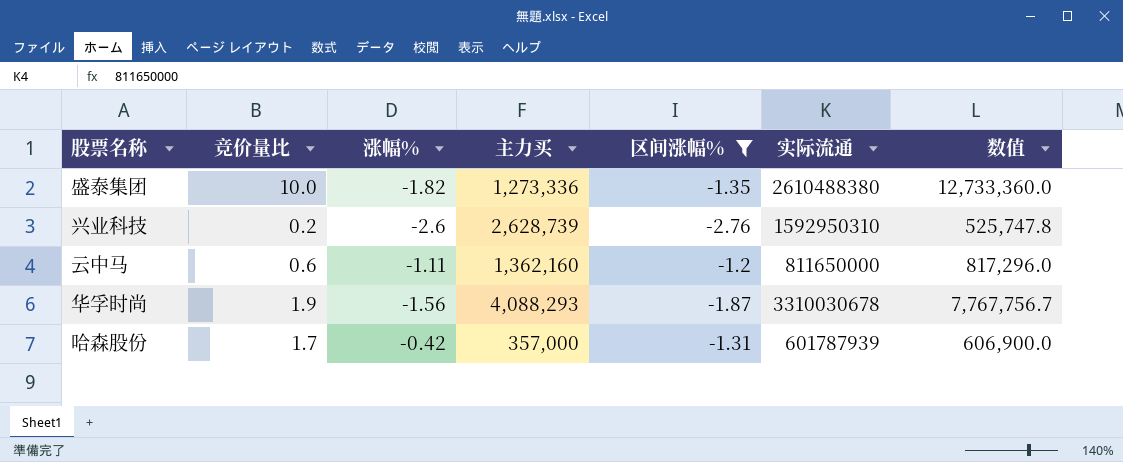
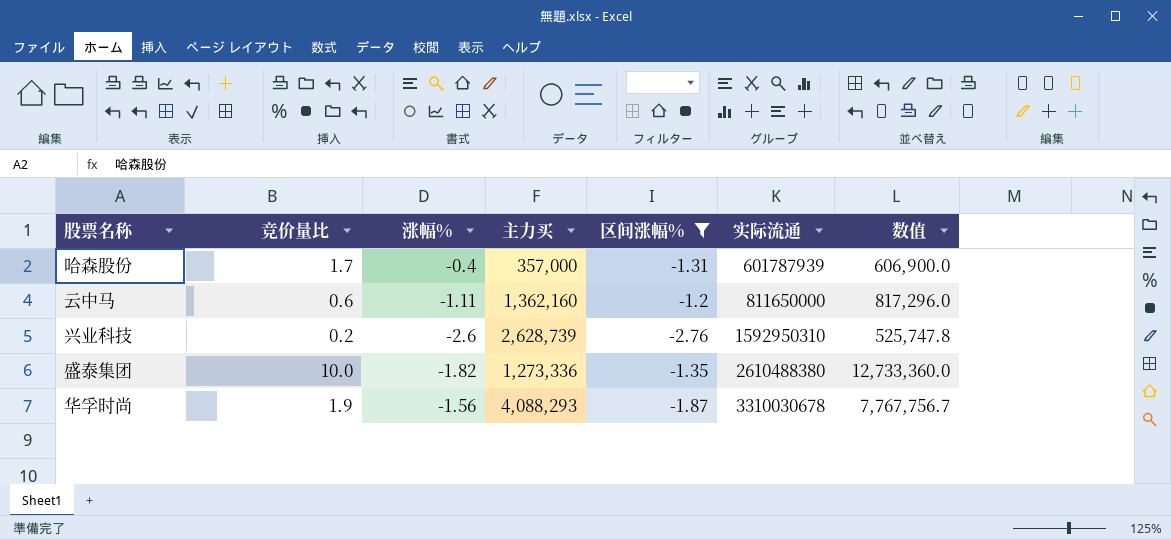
row order: none -> 实际流通 ascending
哈森股份 | 涨幅%: -0.42 -> -0.4

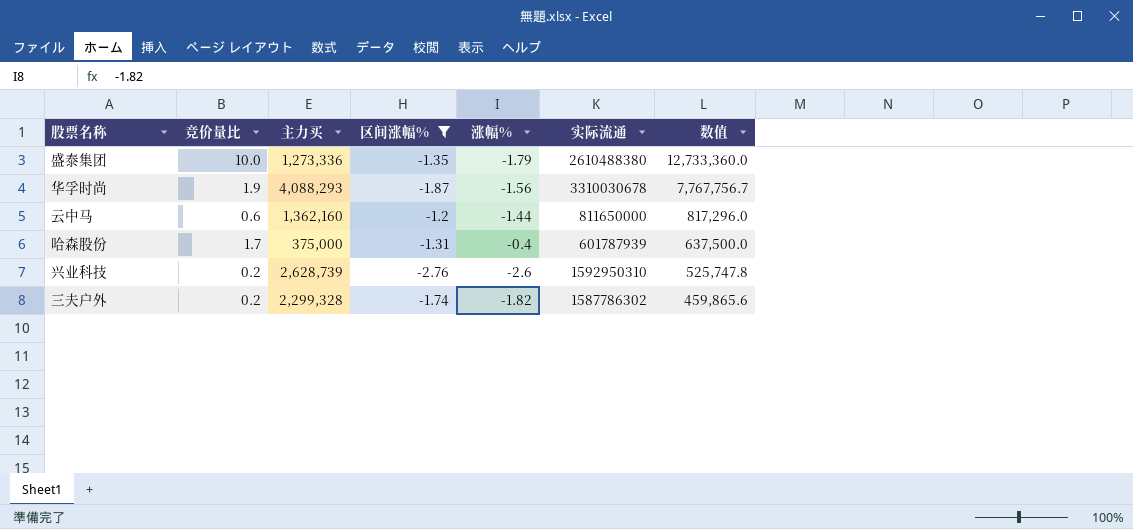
row order: 实际流通 ascending -> 数值 descending
column 涨幅% | position: 3 -> 5
盛泰集团 | 涨幅%: -1.82 -> -1.79
云中马 | 涨幅%: -1.11 -> -1.44
哈森股份 | 主力买: 357,000 -> 375,000
哈森股份 | 数值: 606,900.0 -> 637,500.0
row 三夫户外: none -> 0.2 | 2,299,328 | -1.74 | -1.82 | 1587786302 | 459,865.6

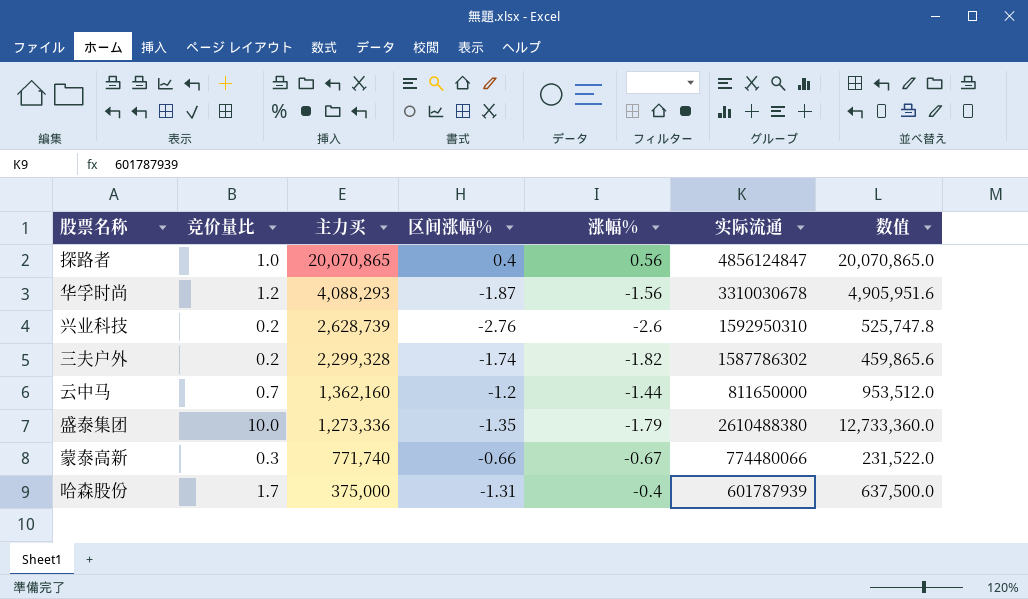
filter: 区间涨幅% <= -1.2 -> none
row order: 数值 descending -> 主力买 descending
华孚时尚 | 竞价量比: 1.9 -> 1.2
华孚时尚 | 数值: 7,767,756.7 -> 4,905,951.6
云中马 | 竞价量比: 0.6 -> 0.7
云中马 | 数值: 817,296.0 -> 953,512.0

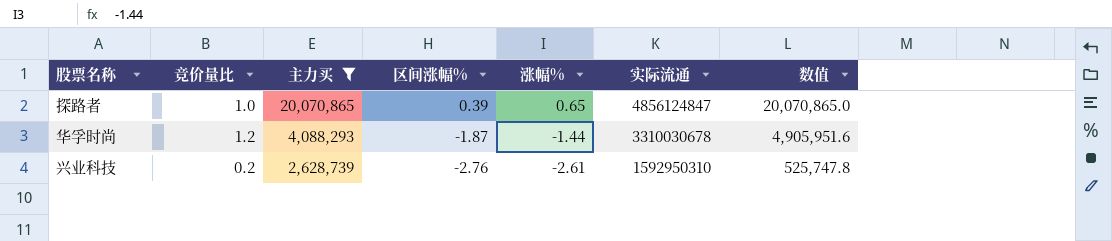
filter: none -> 主力买 >= 2,628,739
探路者 | 区间涨幅%: 0.4 -> 0.39
探路者 | 涨幅%: 0.56 -> 0.65
华孚时尚 | 涨幅%: -1.56 -> -1.44
兴业科技 | 涨幅%: -2.6 -> -2.61

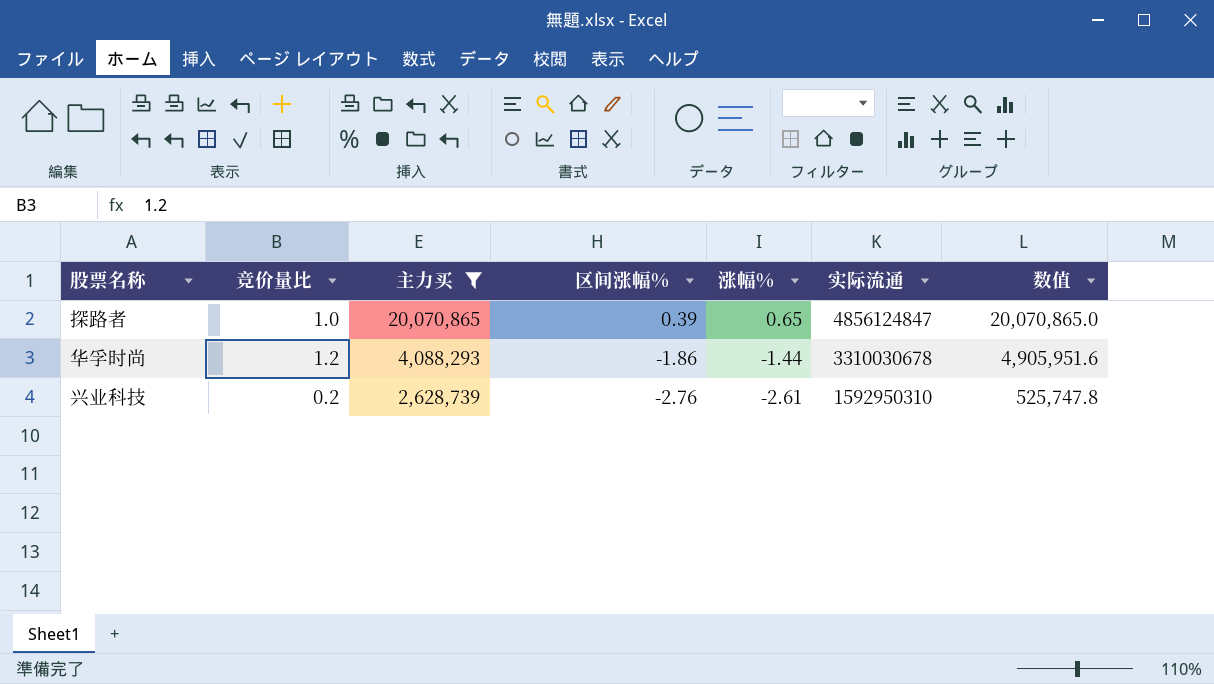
华孚时尚 | 区间涨幅%: -1.87 -> -1.86

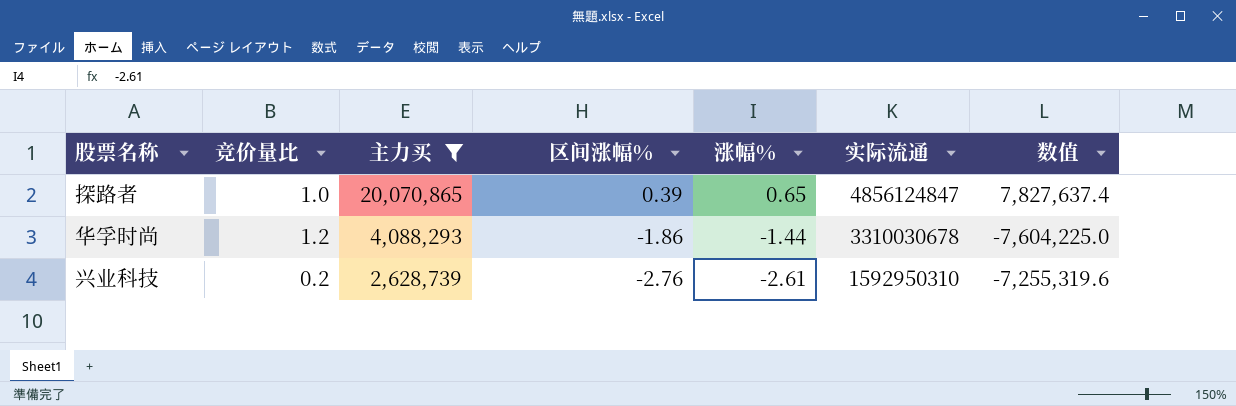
column 数值 | formula: [竞价量比] * [主力买] -> [主力买] * [区间涨幅%]

